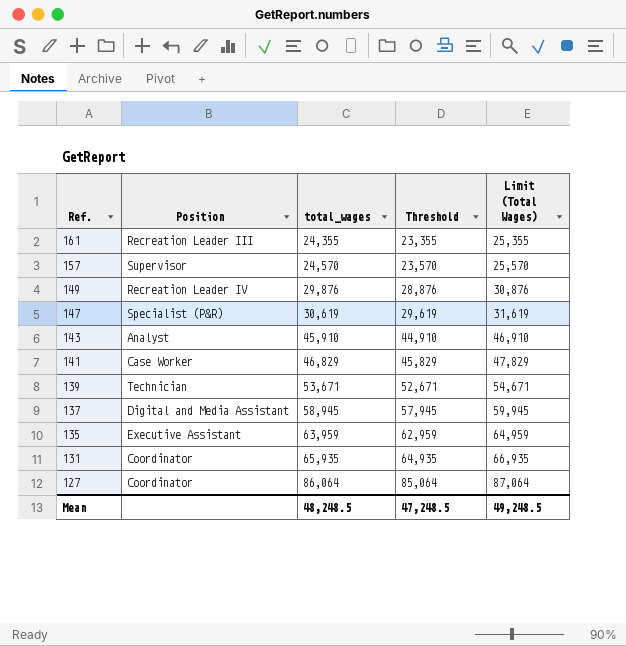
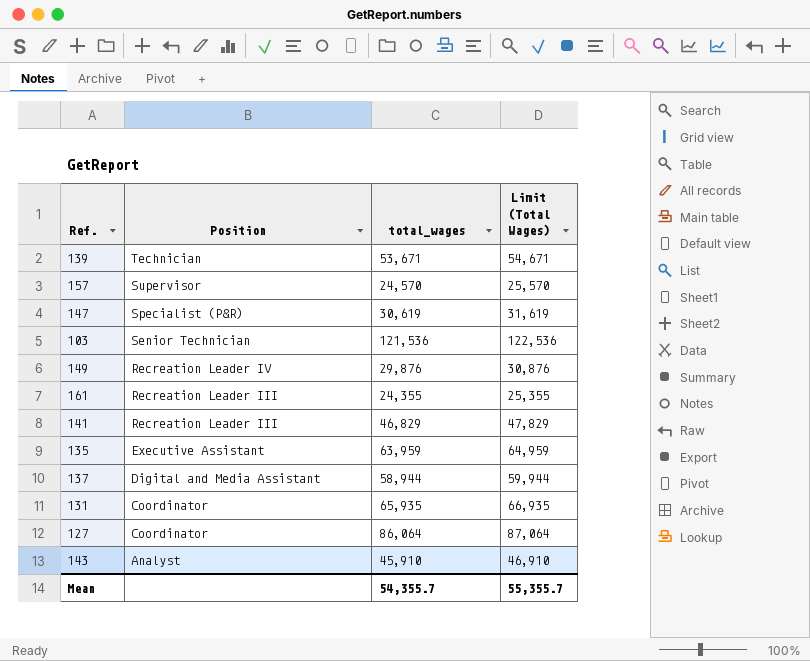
row order: Ref. descending -> Position descending
column Threshold | formula: [total_wages] - 1000 -> none
row 103: none -> Senior Technician | 121,536 | 122,536
141 | Position: Case Worker -> Recreation Leader III
137 | total_wages: 58,945 -> 58,944
137 | Limit (Total Wages): 59,945 -> 59,944
Mean | total_wages: 48,248.5 -> 54,355.7
Mean | Limit (Total Wages): 49,248.5 -> 55,355.7

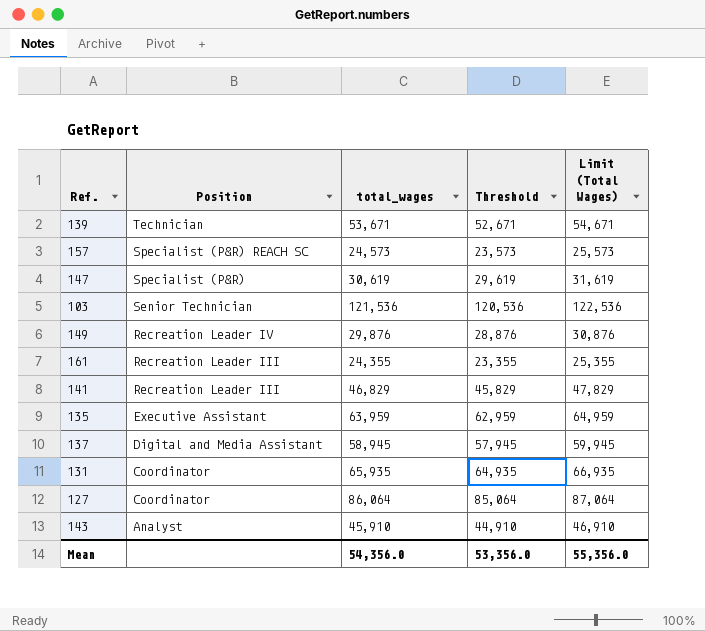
column Threshold | formula: none -> [total_wages] - 1000
157 | Position: Supervisor -> Specialist (P&R) REACH SC
157 | total_wages: 24,570 -> 24,573
157 | Limit (Total Wages): 25,570 -> 25,573
137 | total_wages: 58,944 -> 58,945
137 | Limit (Total Wages): 59,944 -> 59,945
Mean | total_wages: 54,355.7 -> 54,356.0
Mean | Limit (Total Wages): 55,355.7 -> 55,356.0

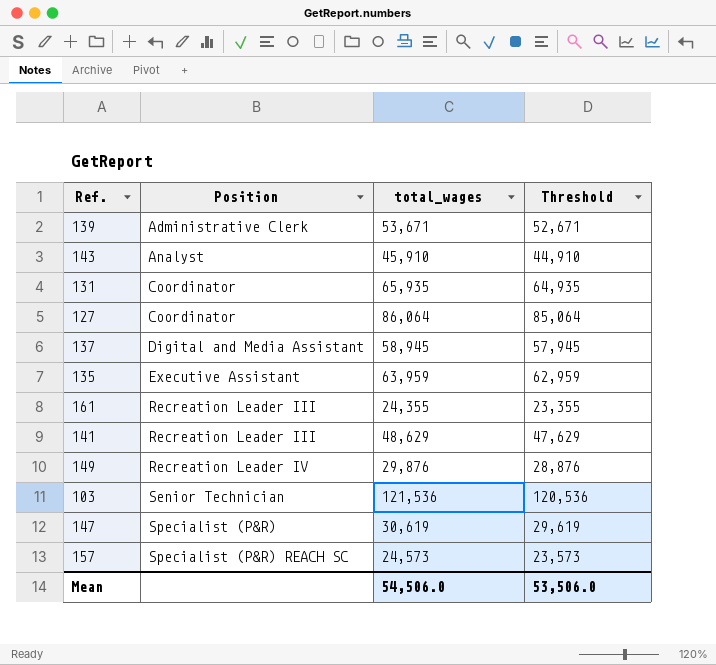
row order: Position descending -> Position ascending
column Limit (Total Wages) | formula: [total_wages] + 1000 -> none
139 | Position: Technician -> Administrative Clerk
141 | total_wages: 46,829 -> 48,629
141 | Threshold: 45,829 -> 47,629
Mean | total_wages: 54,356.0 -> 54,506.0
Mean | Threshold: 53,356.0 -> 53,506.0

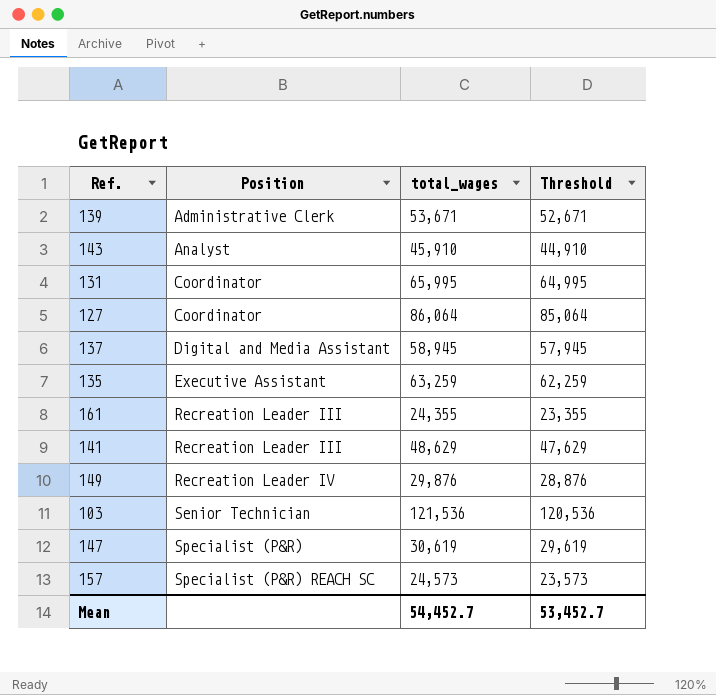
131 | total_wages: 65,935 -> 65,995
131 | Threshold: 64,935 -> 64,995
135 | total_wages: 63,959 -> 63,259
135 | Threshold: 62,959 -> 62,259
Mean | total_wages: 54,506.0 -> 54,452.7
Mean | Threshold: 53,506.0 -> 53,452.7

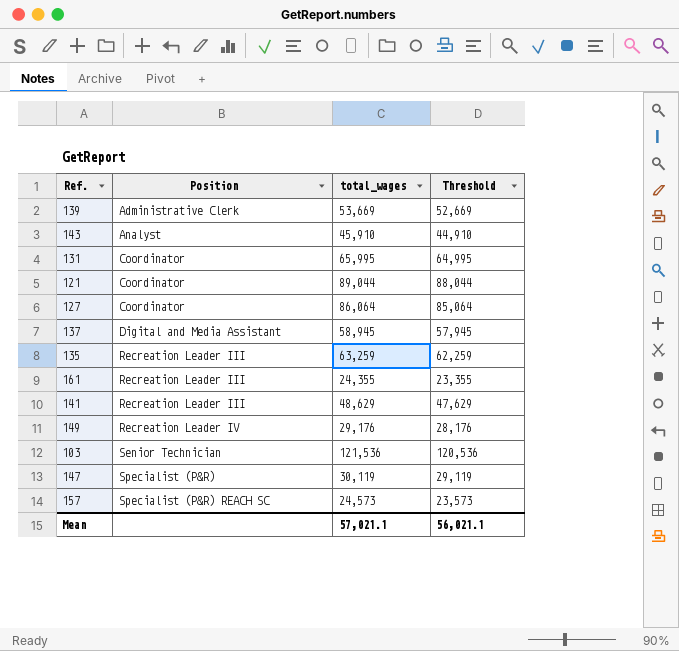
139 | total_wages: 53,671 -> 53,669
139 | Threshold: 52,671 -> 52,669
row 121: none -> Coordinator | 89,044 | 88,044
135 | Position: Executive Assistant -> Recreation Leader III
149 | total_wages: 29,876 -> 29,176
149 | Threshold: 28,876 -> 28,176
147 | total_wages: 30,619 -> 30,119
147 | Threshold: 29,619 -> 29,119
Mean | total_wages: 54,452.7 -> 57,021.1
Mean | Threshold: 53,452.7 -> 56,021.1

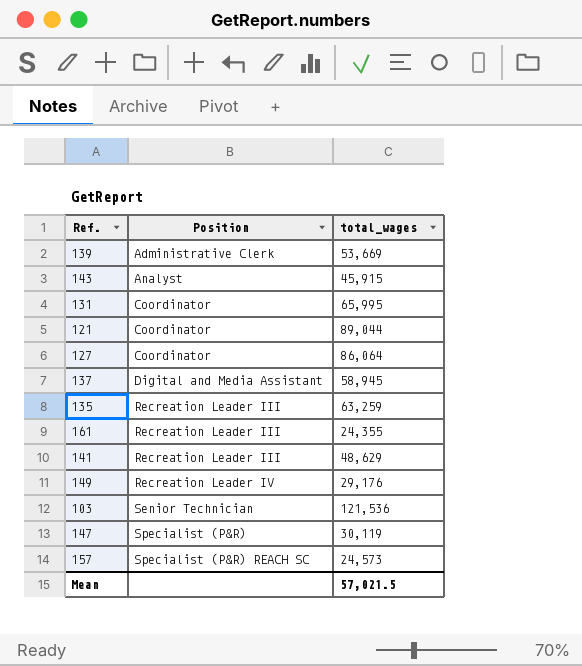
column Threshold | formula: [total_wages] - 1000 -> none
143 | total_wages: 45,910 -> 45,915
Mean | total_wages: 57,021.1 -> 57,021.5

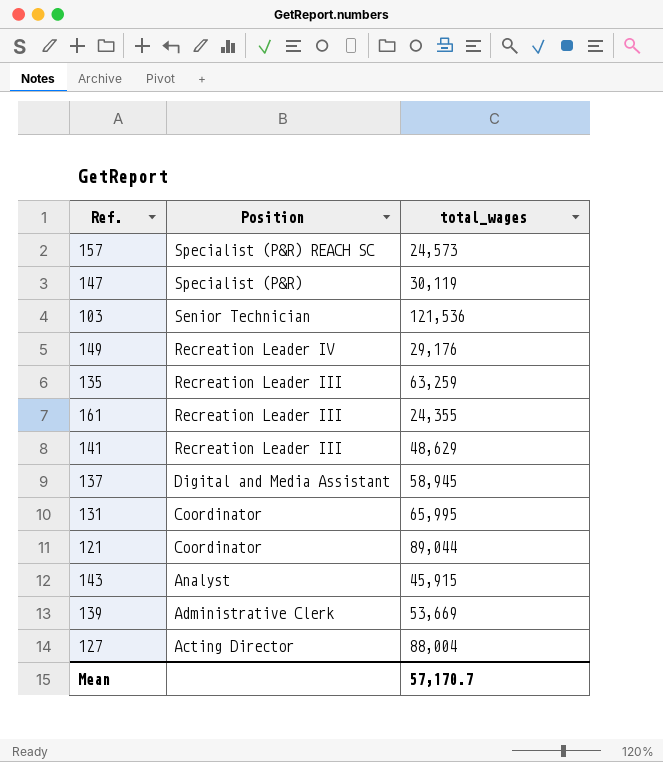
row order: Position ascending -> Position descending
127 | Position: Coordinator -> Acting Director
127 | total_wages: 86,064 -> 88,004
Mean | total_wages: 57,021.5 -> 57,170.7

